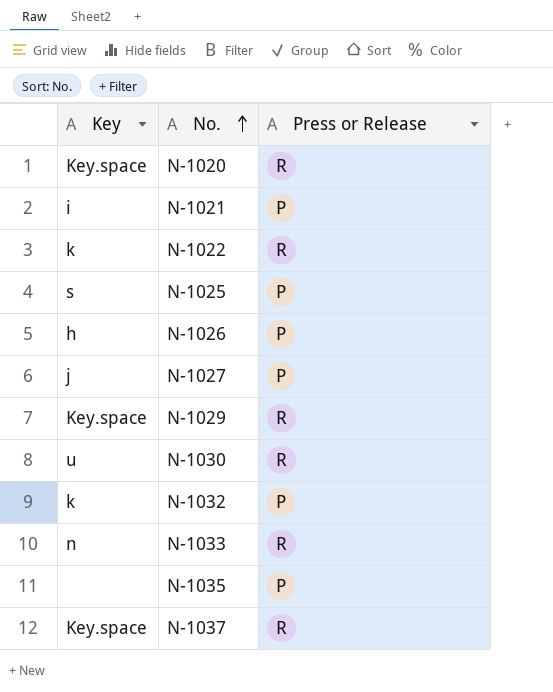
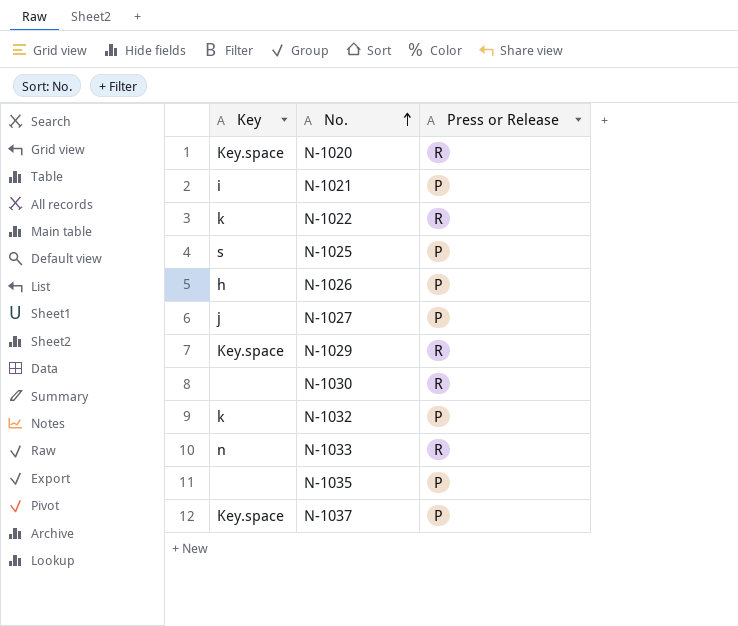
N-1030 | Key: u -> none
N-1037 | Press or Release: R -> P

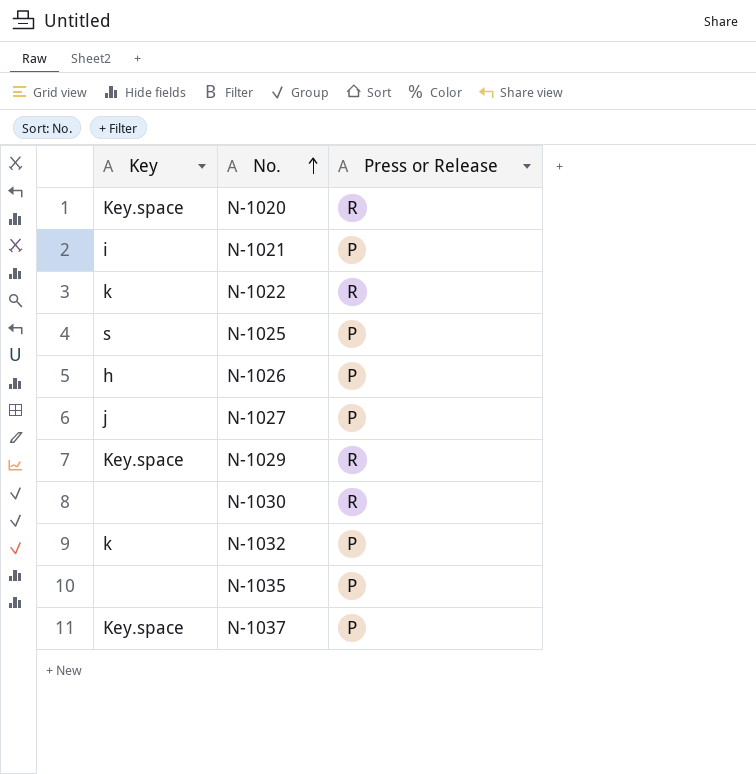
row N-1033: n | R -> none

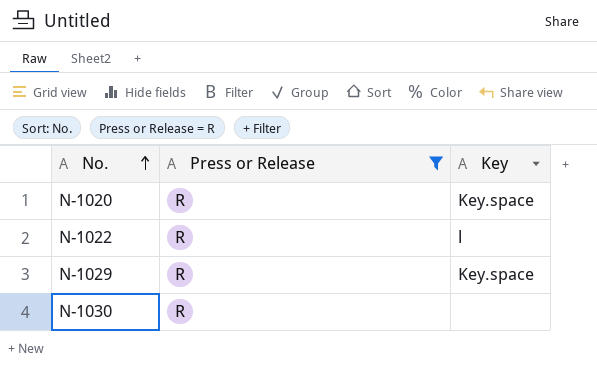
filter: none -> Press or Release = R
column Key | position: 1 -> 3
N-1022 | Key: k -> l

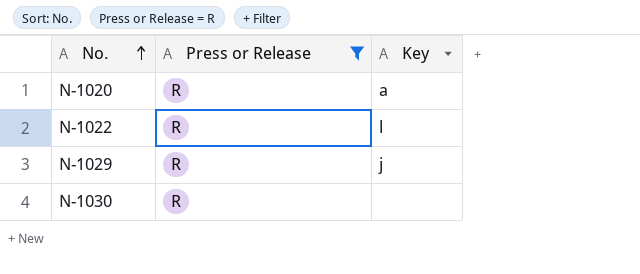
N-1020 | Key: Key.space -> a
N-1029 | Key: Key.space -> j

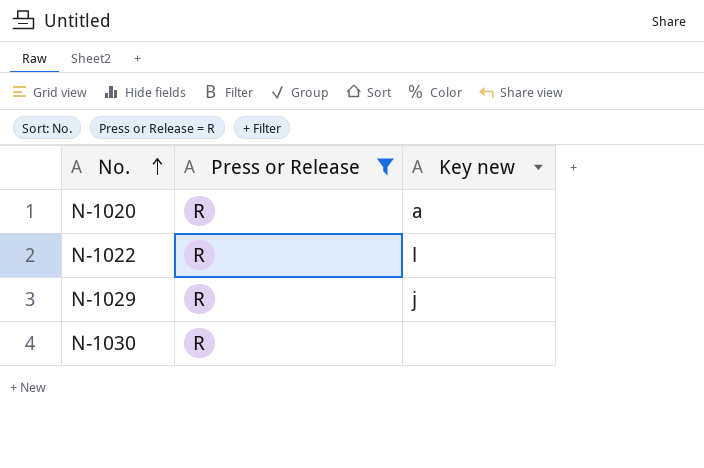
column name: Key -> Key new

